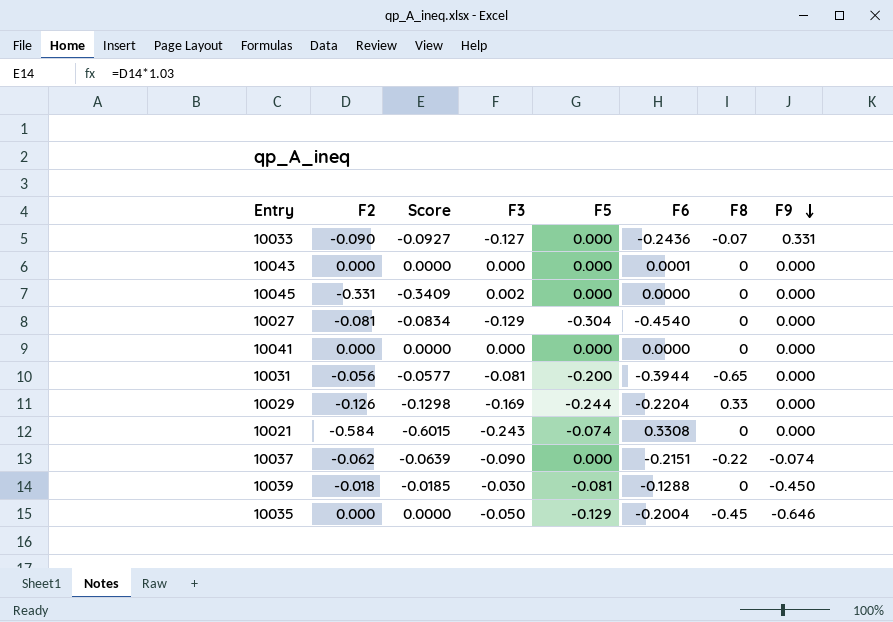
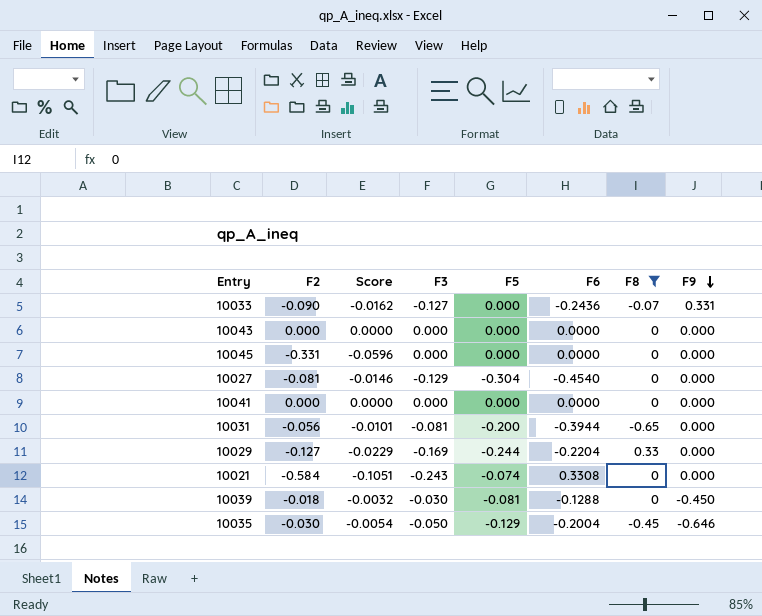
filter: none -> F8 != -0.22
column Score | formula: [F2] * 1.03 -> [F2] * 0.18
10043 | F6: 0.0001 -> 0.0000
10045 | F3: 0.002 -> 0.000
10029 | F2: -0.126 -> -0.127
10035 | F2: 0.000 -> -0.030

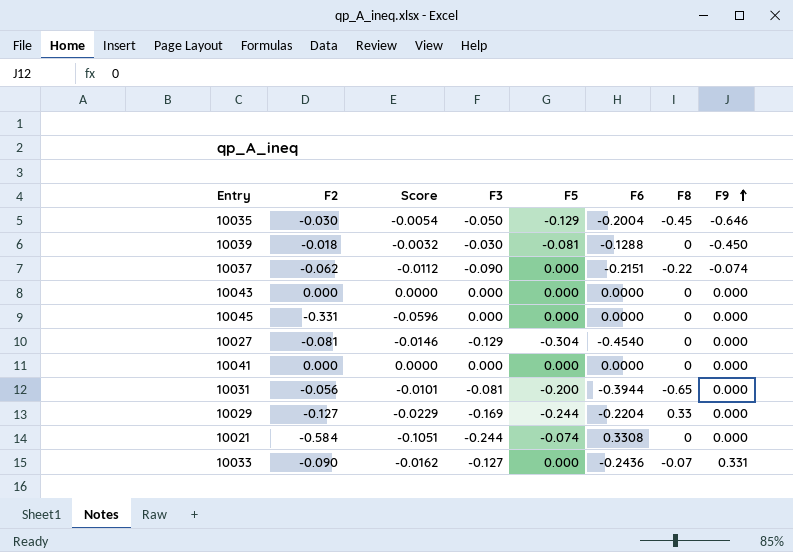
filter: F8 != -0.22 -> none
row order: F9 descending -> F9 ascending
10021 | F3: -0.243 -> -0.244

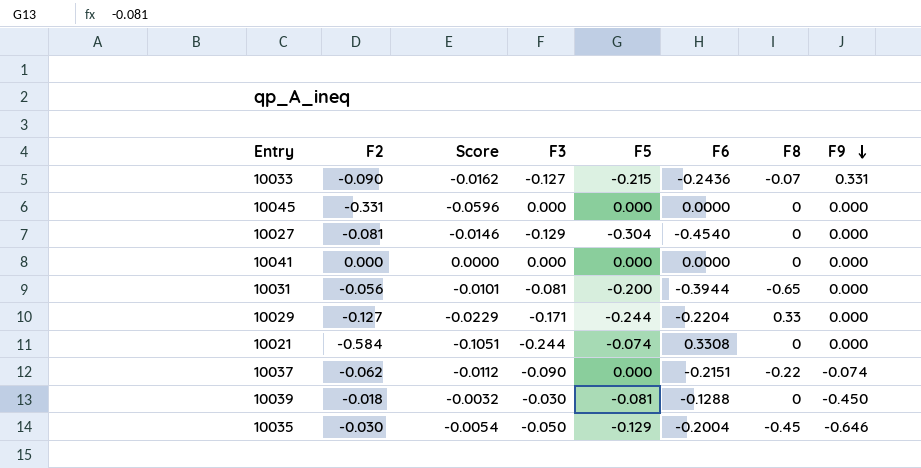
row order: F9 ascending -> F9 descending
row 10043: 0.000 | 0.0000 | 0.000 | 0.000 | 0.0000 | 0 | 0.000 -> none
10033 | F5: 0.000 -> -0.215
10029 | F3: -0.169 -> -0.171

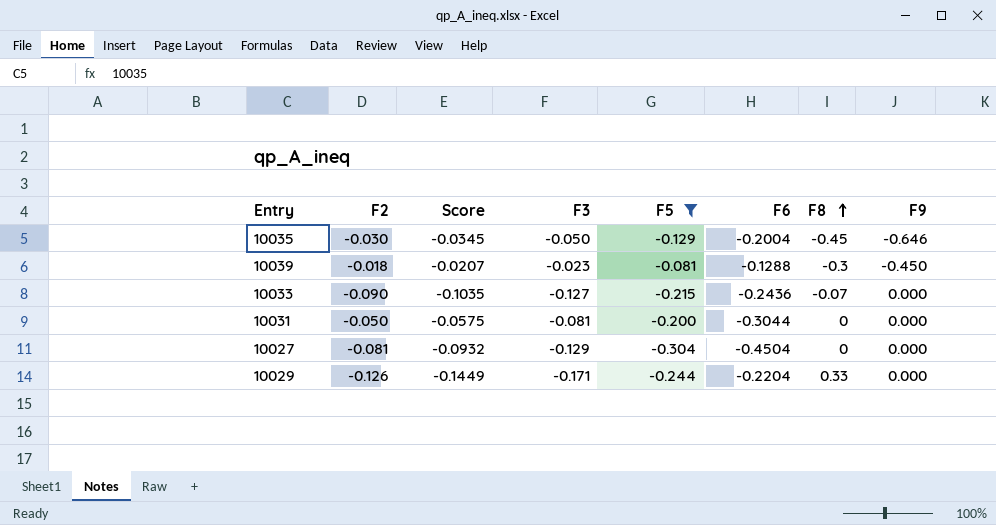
filter: none -> F5 <= -0.081
row order: F9 descending -> F8 ascending
column Score | formula: [F2] * 0.18 -> [F2] * 1.15
10039 | F3: -0.030 -> -0.023
10039 | F8: 0 -> -0.3
10033 | F9: 0.331 -> 0.000
10031 | F2: -0.056 -> -0.050
10031 | F6: -0.3944 -> -0.3044
10031 | F8: -0.65 -> 0
10027 | F6: -0.4540 -> -0.4504
10029 | F2: -0.127 -> -0.126

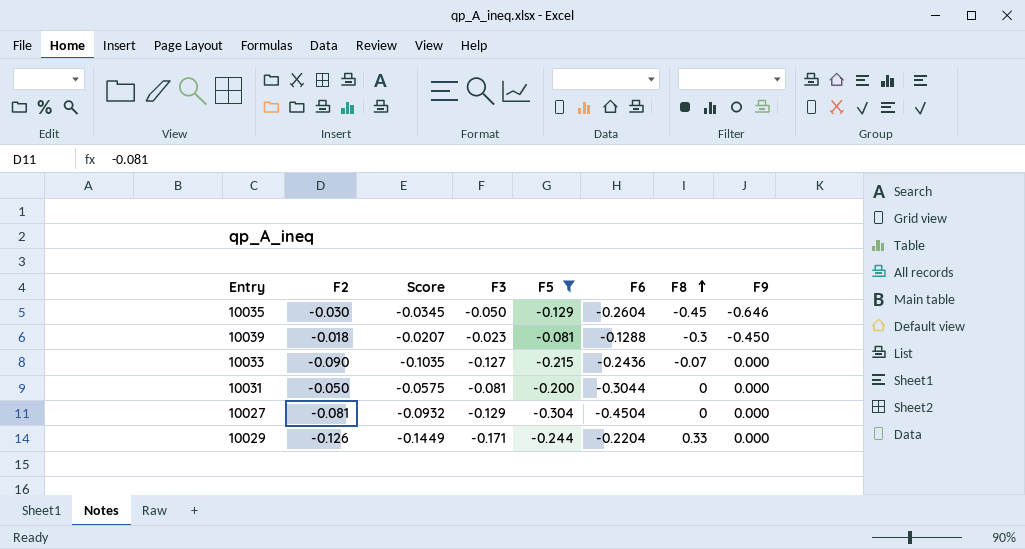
10035 | F6: -0.2004 -> -0.2604

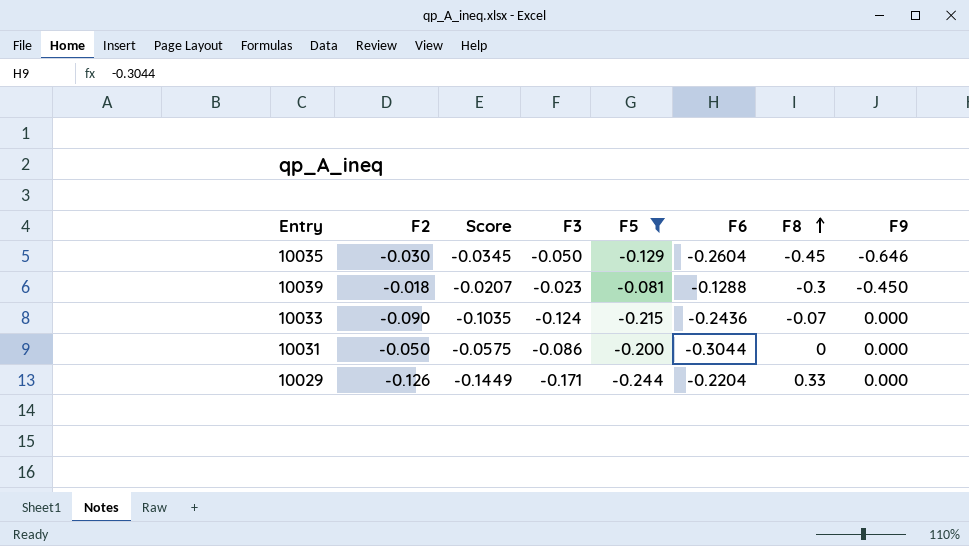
row 10027: -0.081 | -0.0932 | -0.129 | -0.304 | -0.4504 | 0 | 0.000 -> none
10033 | F3: -0.127 -> -0.124
10031 | F3: -0.081 -> -0.086

